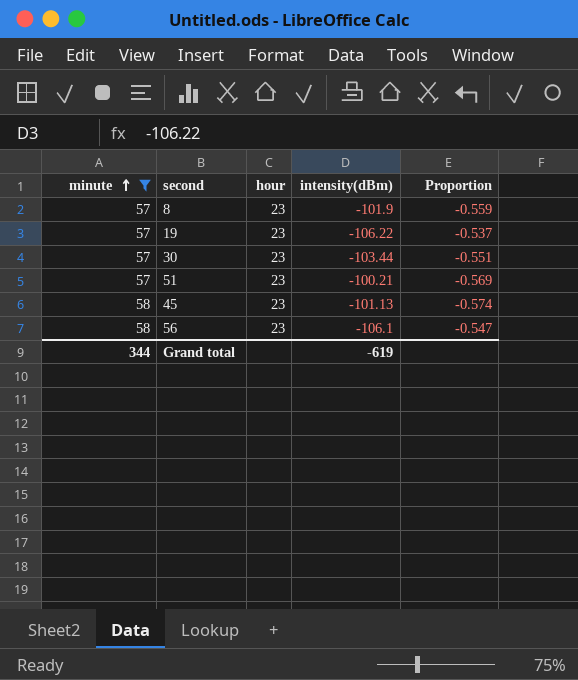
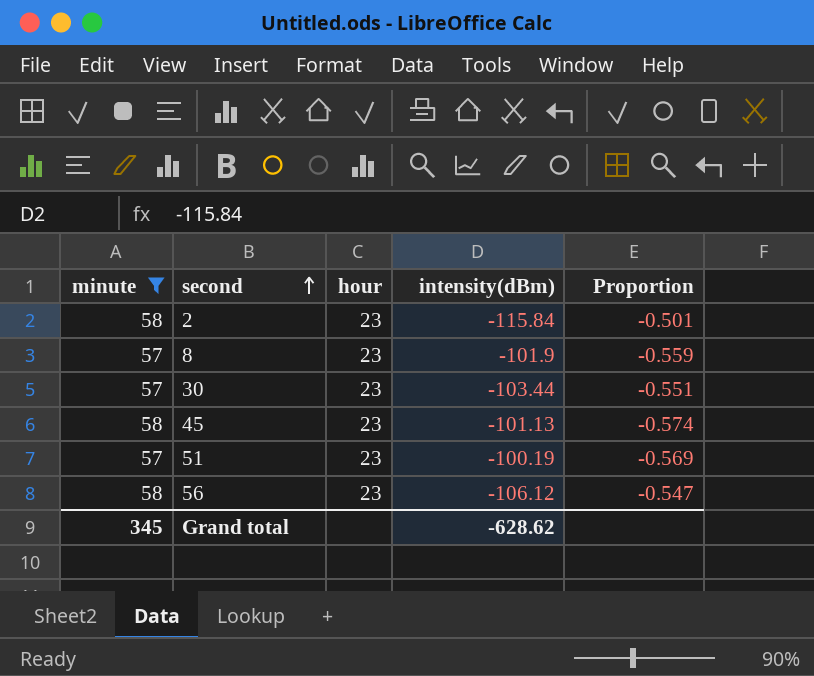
row order: minute ascending -> second ascending
row 19: 57 | 23 | -106.22 | -0.537 -> none
row 2: none -> 58 | 23 | -115.84 | -0.501
51 | intensity(dBm): -100.21 -> -100.19
56 | intensity(dBm): -106.1 -> -106.12
Grand total | minute: 344 -> 345
Grand total | intensity(dBm): -619 -> -628.62

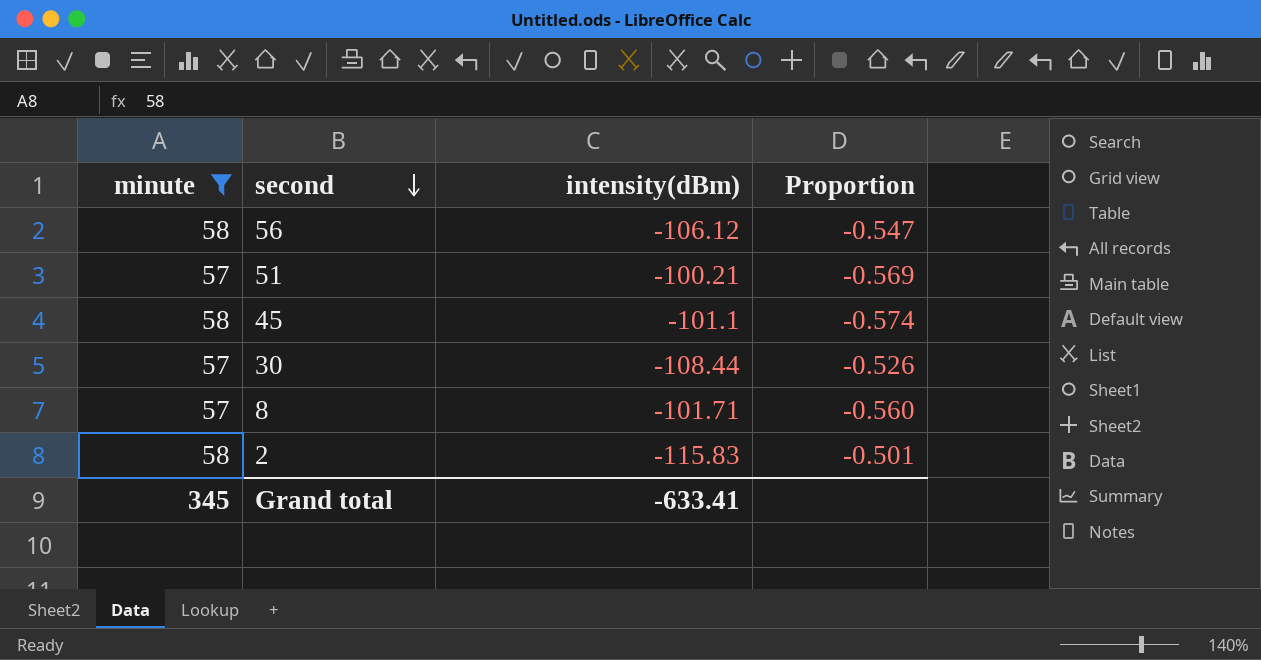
row order: second ascending -> second descending
column hour | position: 3 -> none
51 | intensity(dBm): -100.19 -> -100.21
45 | intensity(dBm): -101.13 -> -101.1
30 | intensity(dBm): -103.44 -> -108.44
30 | Proportion: -0.551 -> -0.526
8 | intensity(dBm): -101.9 -> -101.71
8 | Proportion: -0.559 -> -0.560
2 | intensity(dBm): -115.84 -> -115.83
Grand total | intensity(dBm): -628.62 -> -633.41

